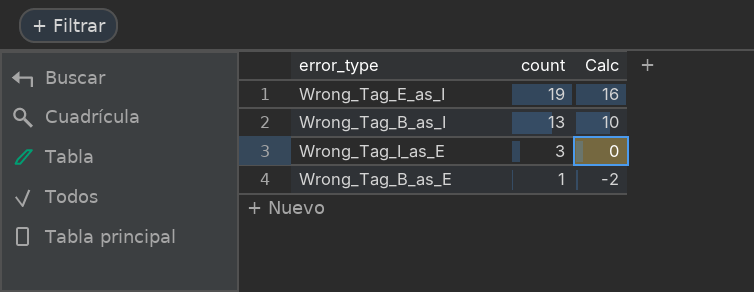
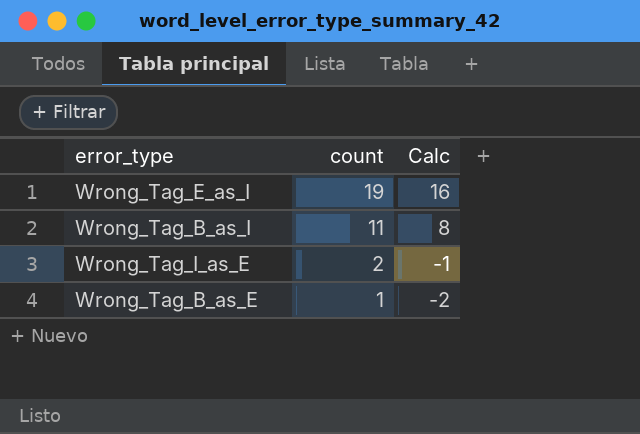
Wrong_Tag_B_as_I | count: 13 -> 11
Wrong_Tag_B_as_I | Calc: 10 -> 8
Wrong_Tag_I_as_E | count: 3 -> 2
Wrong_Tag_I_as_E | Calc: 0 -> -1

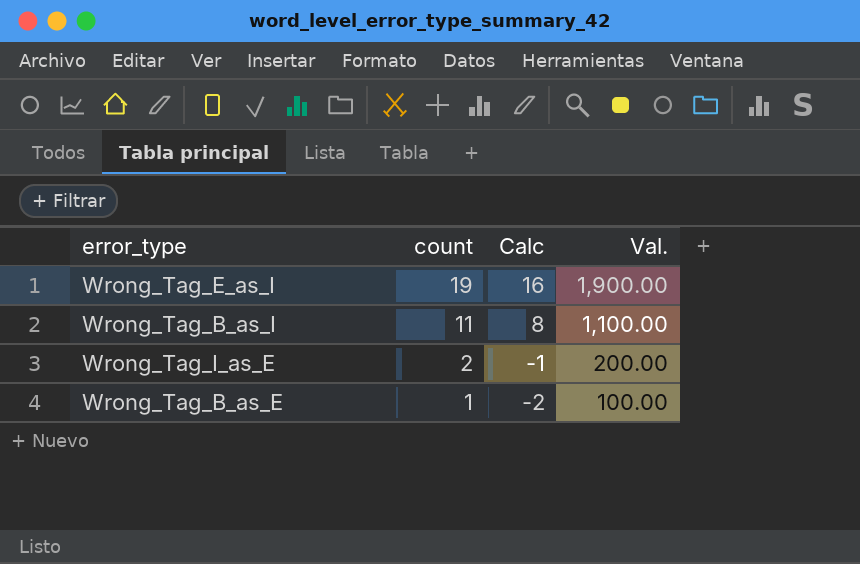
column Val. | formula: none -> [count] * 100

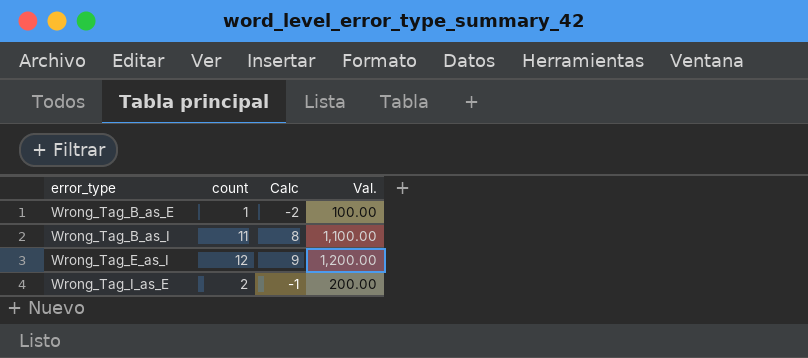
row order: count descending -> error_type ascending
Wrong_Tag_E_as_I | count: 19 -> 12
Wrong_Tag_E_as_I | Calc: 16 -> 9
Wrong_Tag_E_as_I | Val.: 1,900.00 -> 1,200.00

